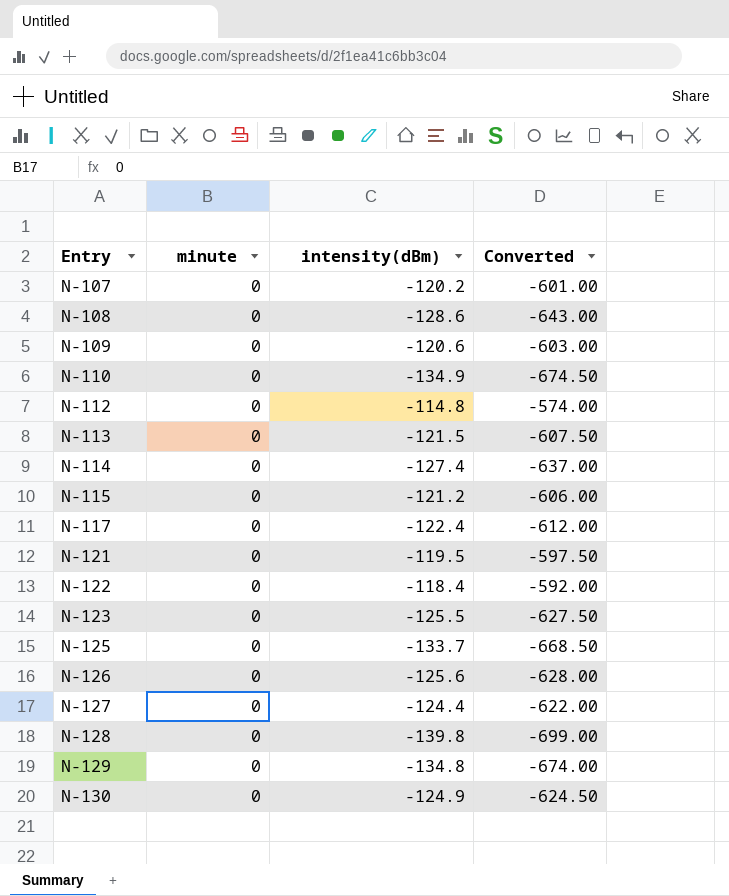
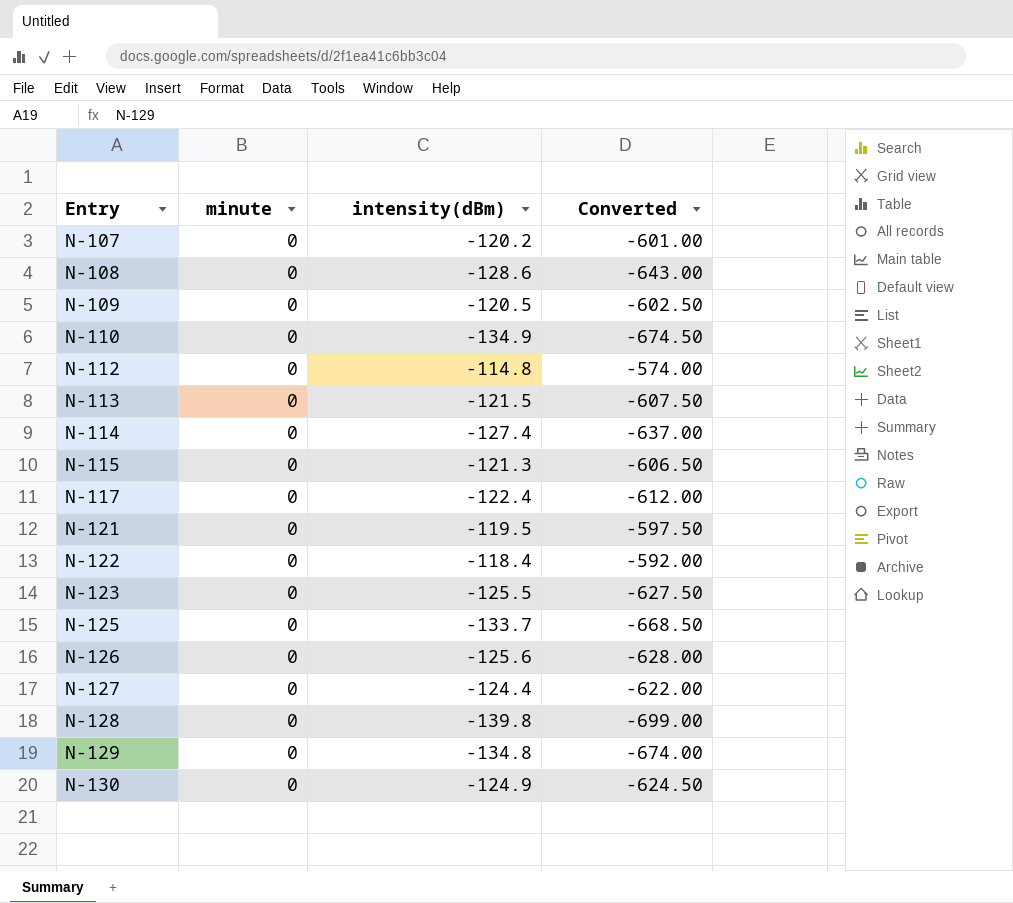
N-109 | intensity(dBm): -120.6 -> -120.5
N-109 | Converted: -603.00 -> -602.50
N-115 | intensity(dBm): -121.2 -> -121.3
N-115 | Converted: -606.00 -> -606.50

